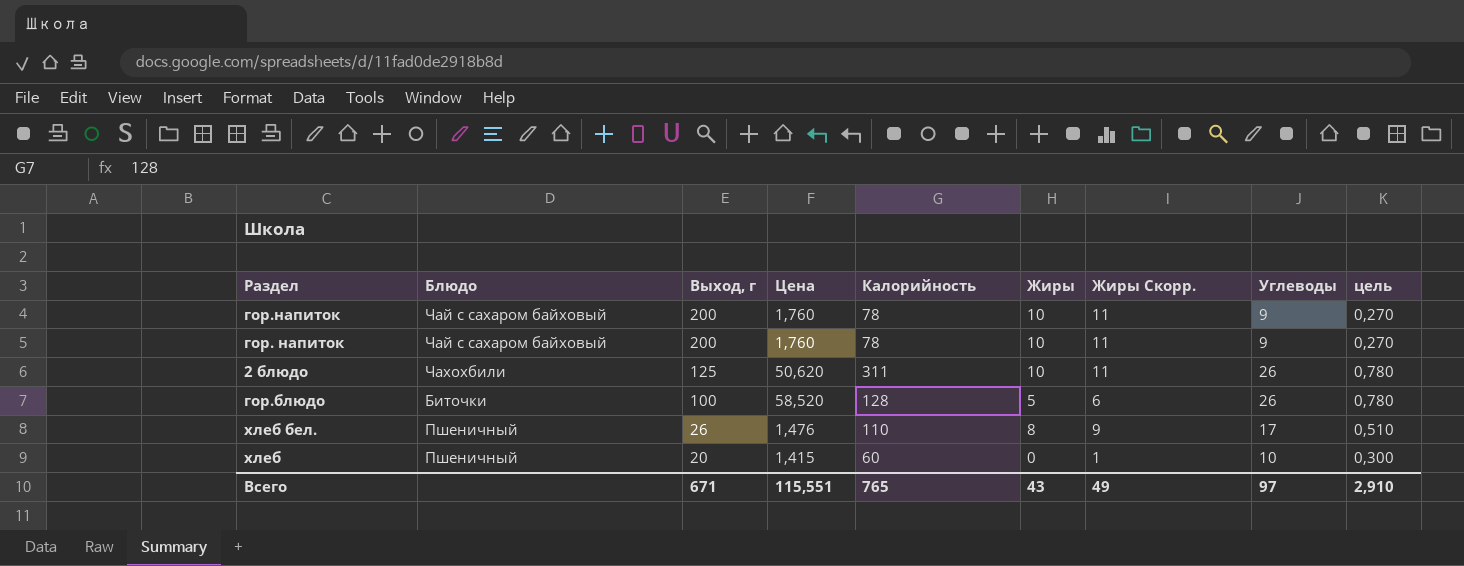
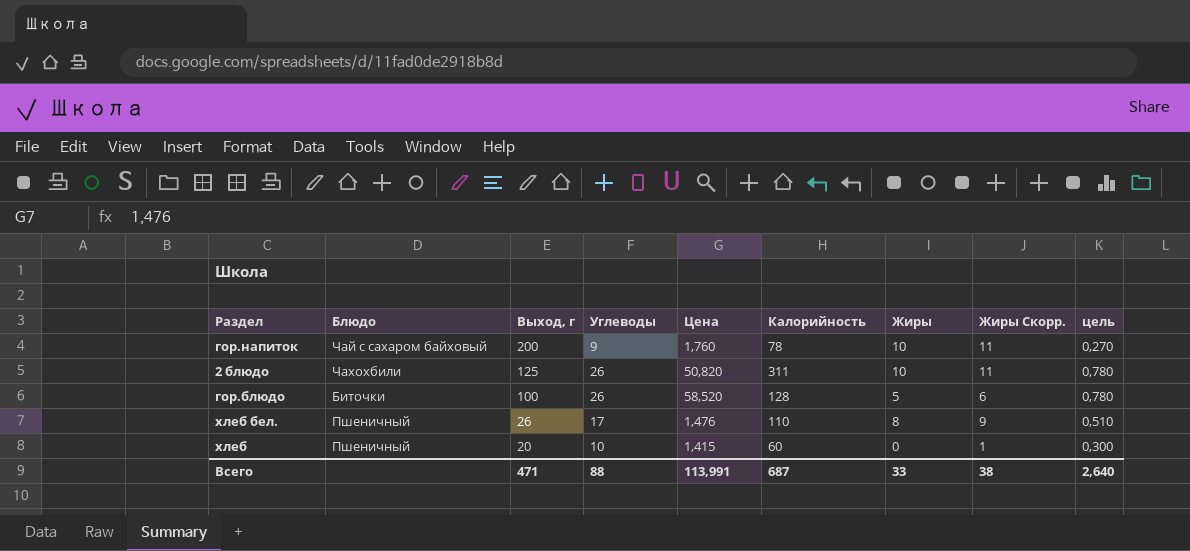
column Углеводы | position: 8 -> 4
row гор. напиток: Чай с сахаром байховый | 200 | 1,760 | 78 | 10 | 11 | 9 | 0,270 -> none
2 блюдо | Цена: 50,620 -> 50,820
Всего | Выход, г: 671 -> 471
Всего | Углеводы: 97 -> 88
Всего | Цена: 115,551 -> 113,991
Всего | Калорийность: 765 -> 687
Всего | Жиры: 43 -> 33
Всего | Жиры Скорр.: 49 -> 38
Всего | цель: 2,910 -> 2,640

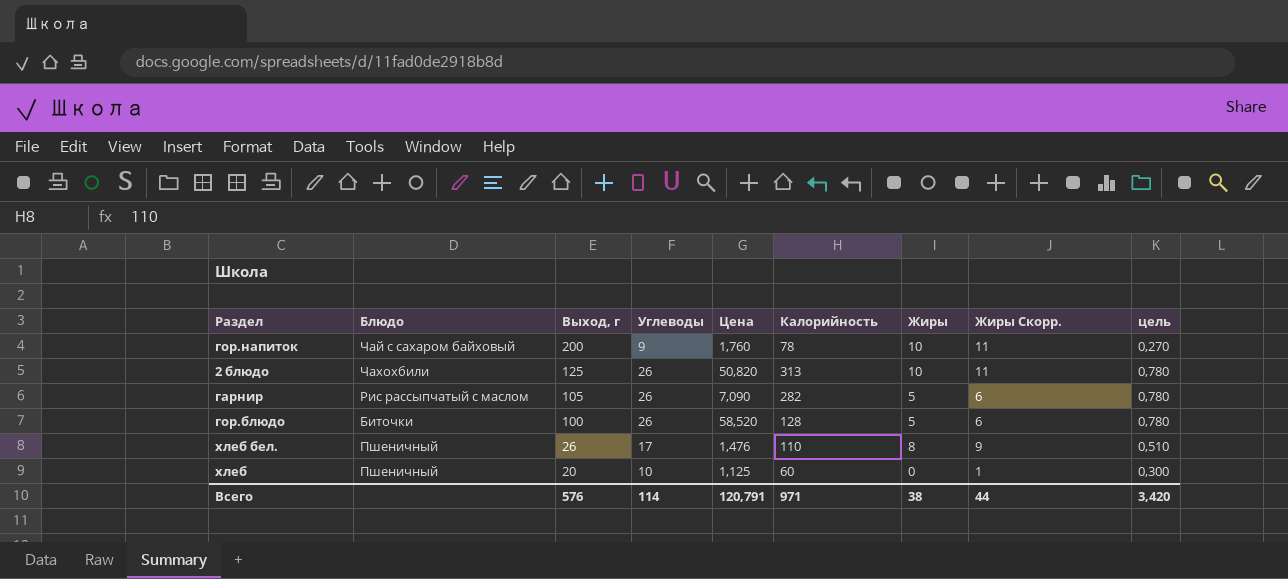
2 блюдо | Калорийность: 311 -> 313
row гарнир: none -> Рис рассыпчатый с маслом | 105 | 26 | 7,090 | 282 | 5 | 6 | 0,780
хлеб | Цена: 1,415 -> 1,125
Всего | Выход, г: 471 -> 576
Всего | Углеводы: 88 -> 114
Всего | Цена: 113,991 -> 120,791
Всего | Калорийность: 687 -> 971
Всего | Жиры: 33 -> 38
Всего | Жиры Скорр.: 38 -> 44
Всего | цель: 2,640 -> 3,420

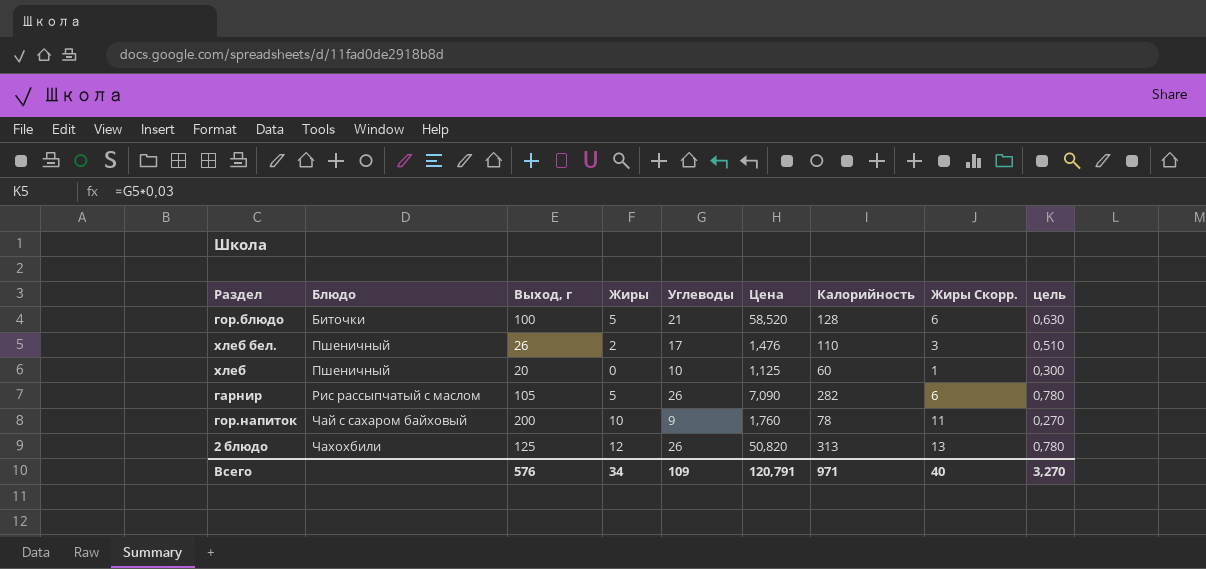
row order: Выход, г descending -> Блюдо ascending
column Жиры | position: 7 -> 4
гор.блюдо | Углеводы: 26 -> 21
гор.блюдо | цель: 0,780 -> 0,630
хлеб бел. | Жиры: 8 -> 2
хлеб бел. | Жиры Скорр.: 9 -> 3
2 блюдо | Жиры: 10 -> 12
2 блюдо | Жиры Скорр.: 11 -> 13
Всего | Жиры: 38 -> 34
Всего | Углеводы: 114 -> 109
Всего | Жиры Скорр.: 44 -> 40
Всего | цель: 3,420 -> 3,270

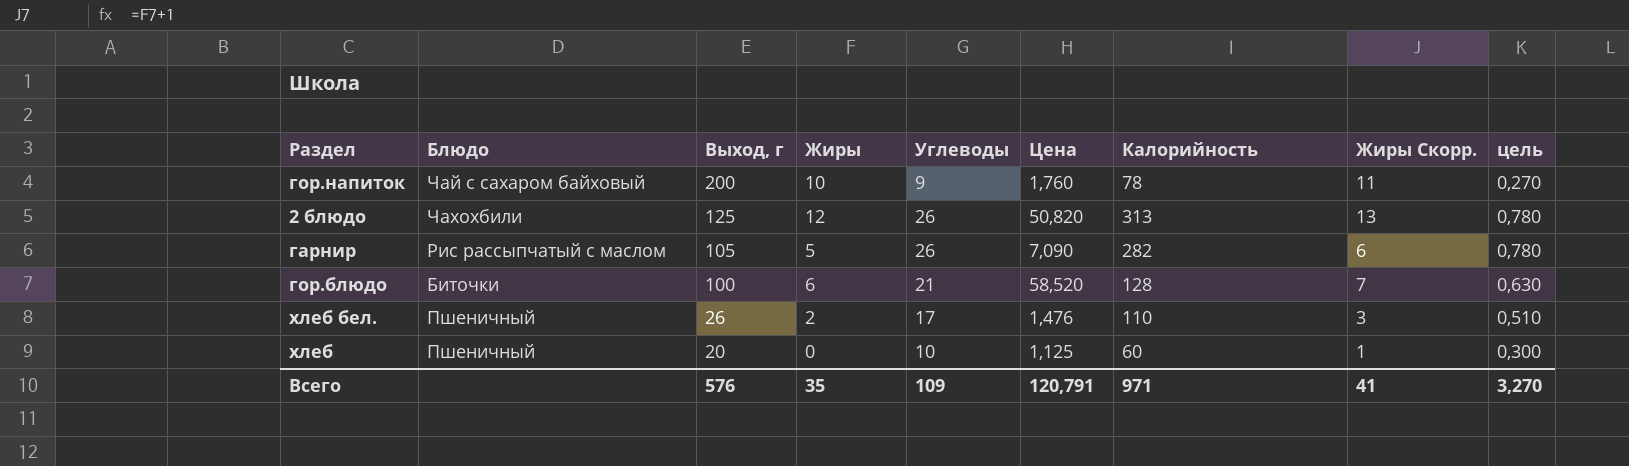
row order: Блюдо ascending -> Выход, г descending
гор.блюдо | Жиры: 5 -> 6
гор.блюдо | Жиры Скорр.: 6 -> 7
Всего | Жиры: 34 -> 35
Всего | Жиры Скорр.: 40 -> 41

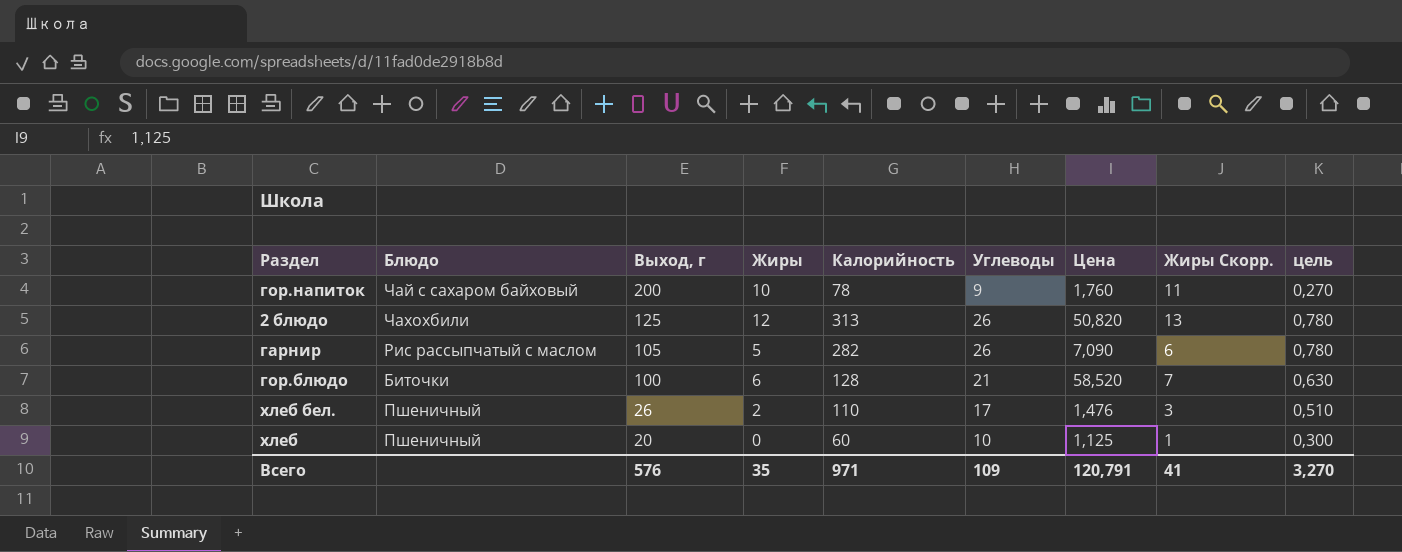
column Калорийность | position: 7 -> 5

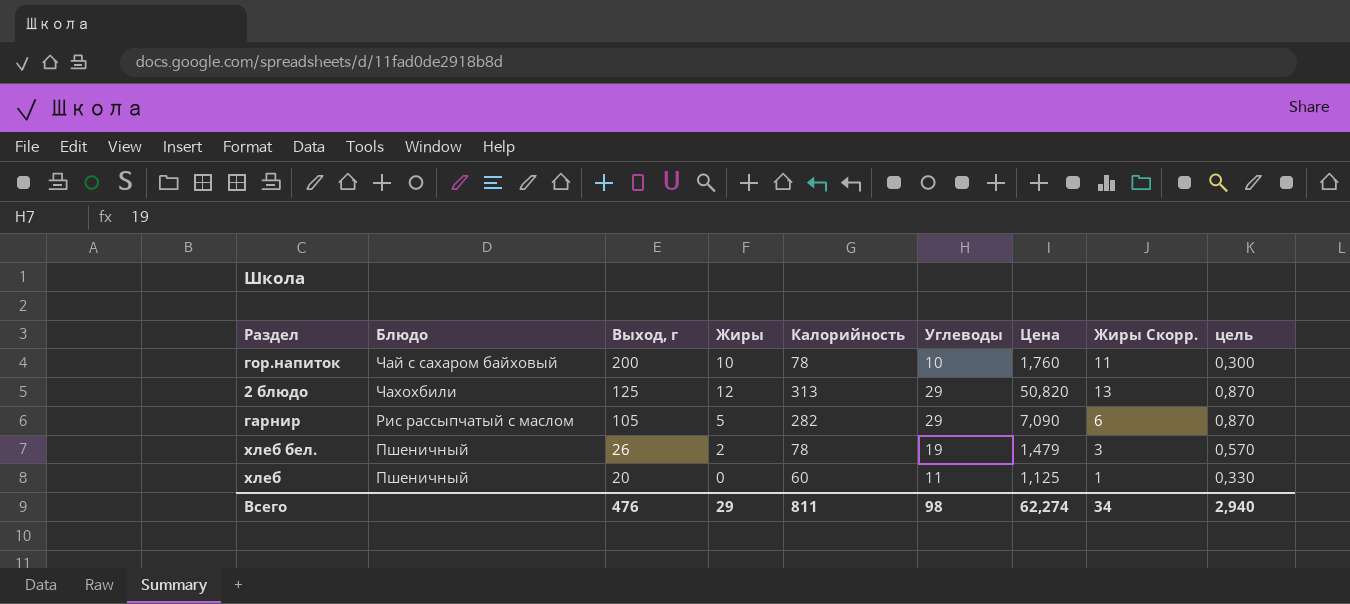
row гор.блюдо: Биточки | 100 | 6 | 128 | 21 | 58,520 | 7 | 0,630 -> none
гор.напиток | Углеводы: 9 -> 10
гор.напиток | цель: 0,270 -> 0,300
2 блюдо | Углеводы: 26 -> 29
2 блюдо | цель: 0,780 -> 0,870
гарнир | Углеводы: 26 -> 29
гарнир | цель: 0,780 -> 0,870
хлеб бел. | Калорийность: 110 -> 78
хлеб бел. | Углеводы: 17 -> 19
хлеб бел. | Цена: 1,476 -> 1,479
хлеб бел. | цель: 0,510 -> 0,570
хлеб | Углеводы: 10 -> 11
хлеб | цель: 0,300 -> 0,330
Всего | Выход, г: 576 -> 476
Всего | Жиры: 35 -> 29
Всего | Калорийность: 971 -> 811
Всего | Углеводы: 109 -> 98
Всего | Цена: 120,791 -> 62,274
Всего | Жиры Скорр.: 41 -> 34
Всего | цель: 3,270 -> 2,940

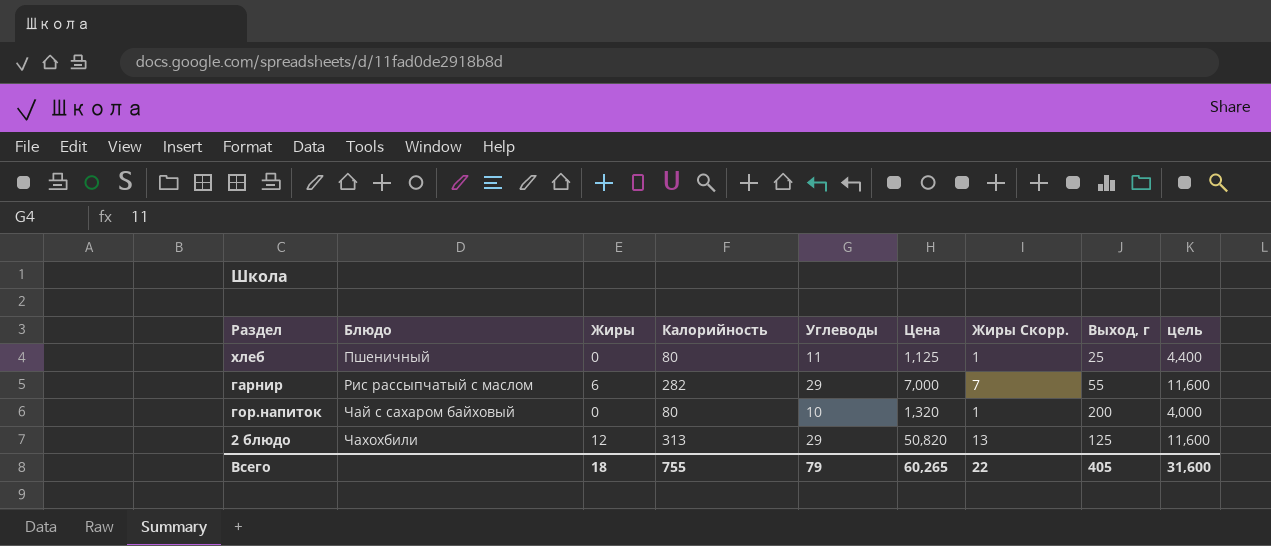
row order: Выход, г descending -> Блюдо ascending
column Выход, г | position: 3 -> 8
column цель | formula: [Углеводы] * 0,03 -> [Углеводы] * 0,4
row хлеб бел.: Пшеничный | 26 | 2 | 78 | 19 | 1,479 | 3 | 0,570 -> none
хлеб | Калорийность: 60 -> 80
хлеб | Выход, г: 20 -> 25
гарнир | Жиры: 5 -> 6
гарнир | Цена: 7,090 -> 7,000
гарнир | Жиры Скорр.: 6 -> 7
гарнир | Выход, г: 105 -> 55
гор.напиток | Жиры: 10 -> 0
гор.напиток | Калорийность: 78 -> 80
гор.напиток | Цена: 1,760 -> 1,320
гор.напиток | Жиры Скорр.: 11 -> 1
Всего | Жиры: 29 -> 18
Всего | Калорийность: 811 -> 755
Всего | Углеводы: 98 -> 79
Всего | Цена: 62,274 -> 60,265
Всего | Жиры Скорр.: 34 -> 22
Всего | Выход, г: 476 -> 405
Всего | цель: 2,940 -> 31,600

